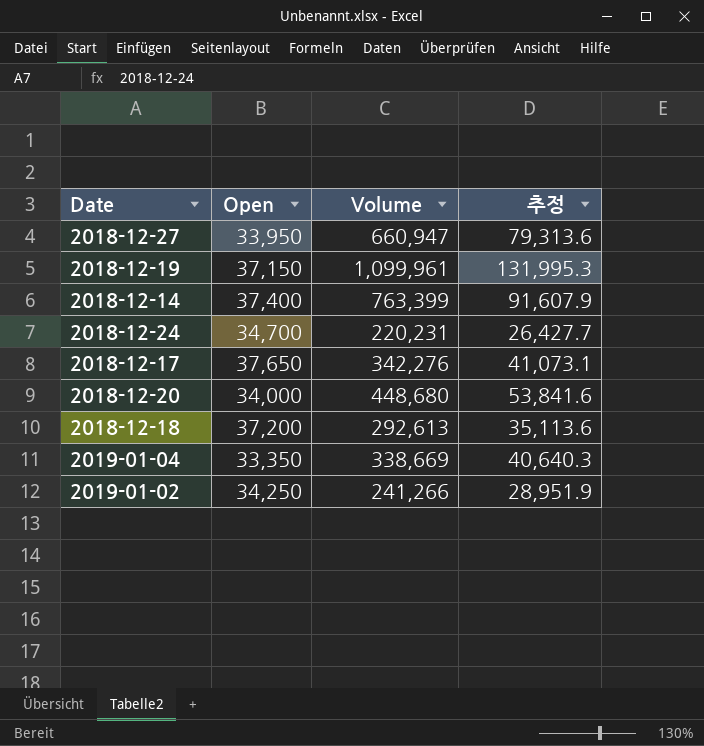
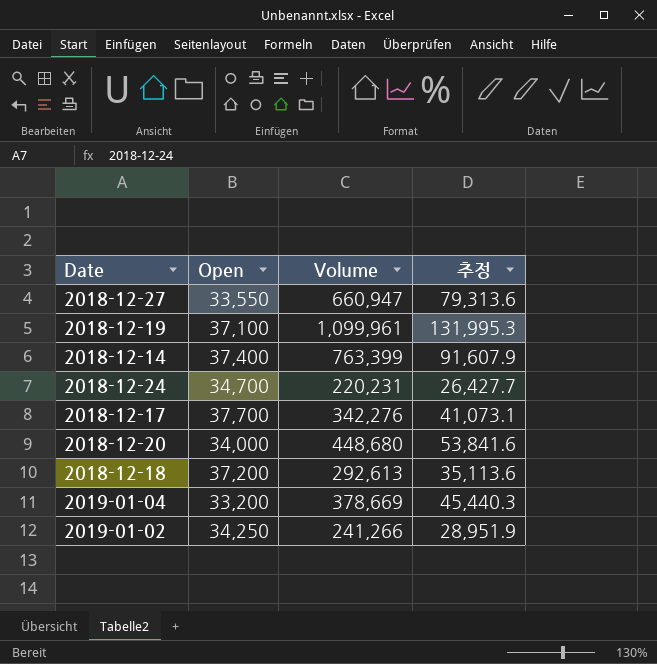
2018-12-27 | Open: 33,950 -> 33,550
2018-12-19 | Open: 37,150 -> 37,100
2018-12-17 | Open: 37,650 -> 37,700
2019-01-04 | Open: 33,350 -> 33,200
2019-01-04 | Volume: 338,669 -> 378,669
2019-01-04 | 추정: 40,640.3 -> 45,440.3

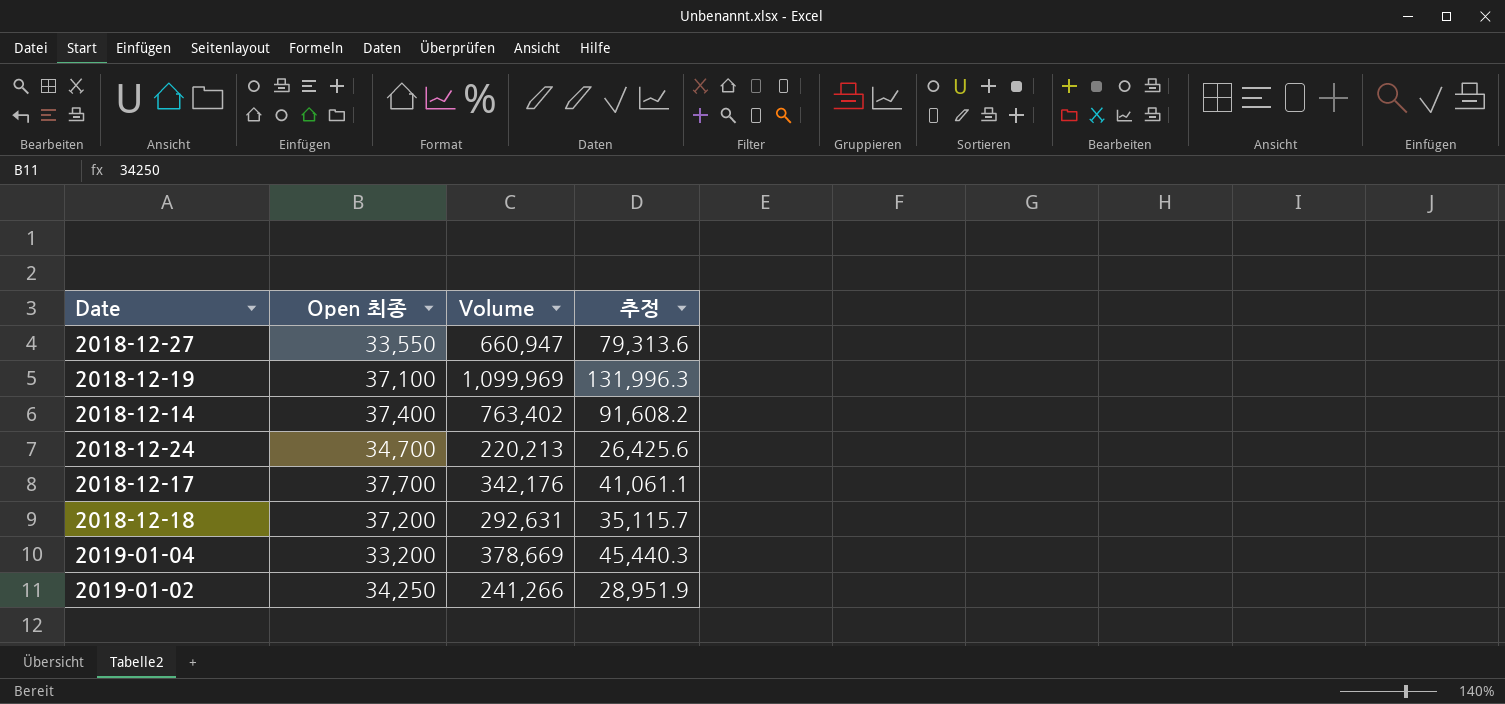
column name: Open -> Open 최종
row 2018-12-20: 34,000 | 448,680 | 53,841.6 -> none
2018-12-19 | Volume: 1,099,961 -> 1,099,969
2018-12-19 | 추정: 131,995.3 -> 131,996.3
2018-12-14 | Volume: 763,399 -> 763,402
2018-12-14 | 추정: 91,607.9 -> 91,608.2
2018-12-24 | Volume: 220,231 -> 220,213
2018-12-24 | 추정: 26,427.7 -> 26,425.6
2018-12-17 | Volume: 342,276 -> 342,176
2018-12-17 | 추정: 41,073.1 -> 41,061.1
2018-12-18 | Volume: 292,613 -> 292,631
2018-12-18 | 추정: 35,113.6 -> 35,115.7

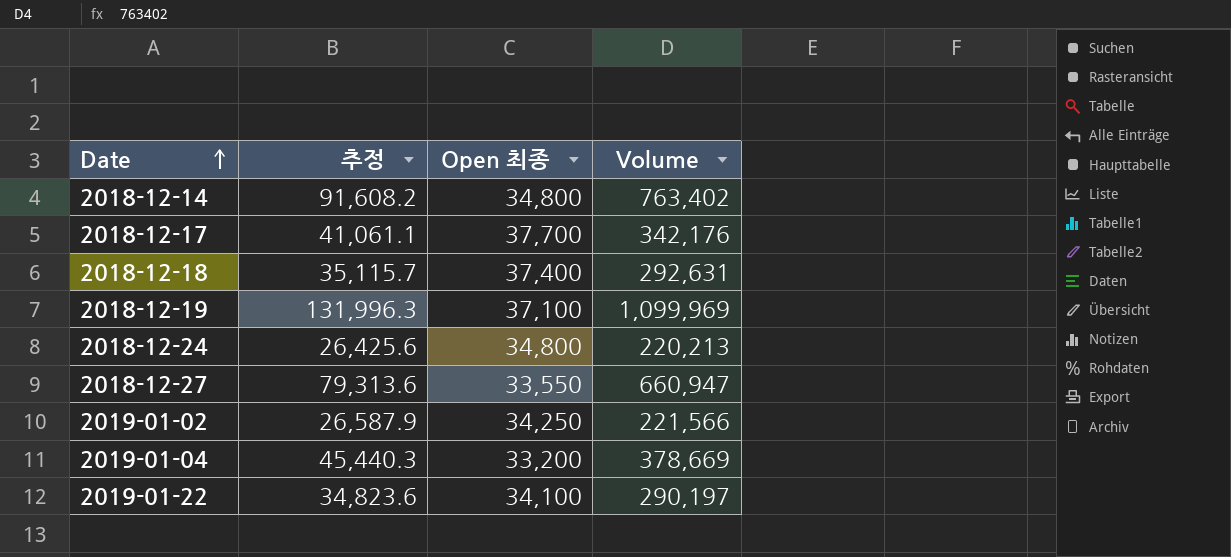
row order: none -> Date ascending
column 추정 | position: 4 -> 2
2018-12-14 | Open 최종: 37,400 -> 34,800
2018-12-18 | Open 최종: 37,200 -> 37,400
2018-12-24 | Open 최종: 34,700 -> 34,800
2019-01-02 | 추정: 28,951.9 -> 26,587.9
2019-01-02 | Volume: 241,266 -> 221,566
row 2019-01-22: none -> 34,823.6 | 34,100 | 290,197

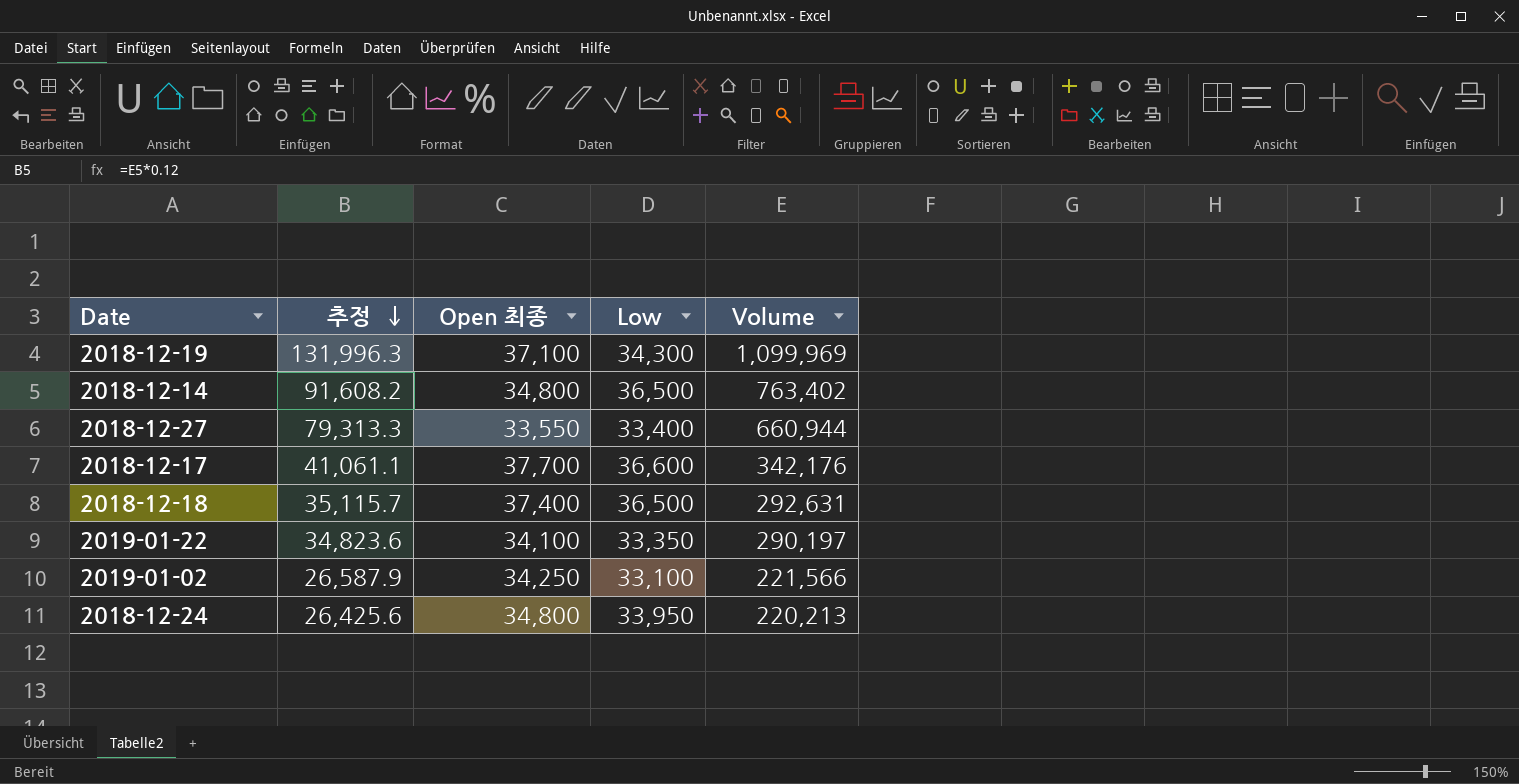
row order: Date ascending -> 추정 descending
column Low | position: none -> 4
row 2019-01-04: 45,440.3 | 33,200 | 378,669 -> none
2018-12-27 | 추정: 79,313.6 -> 79,313.3
2018-12-27 | Volume: 660,947 -> 660,944

